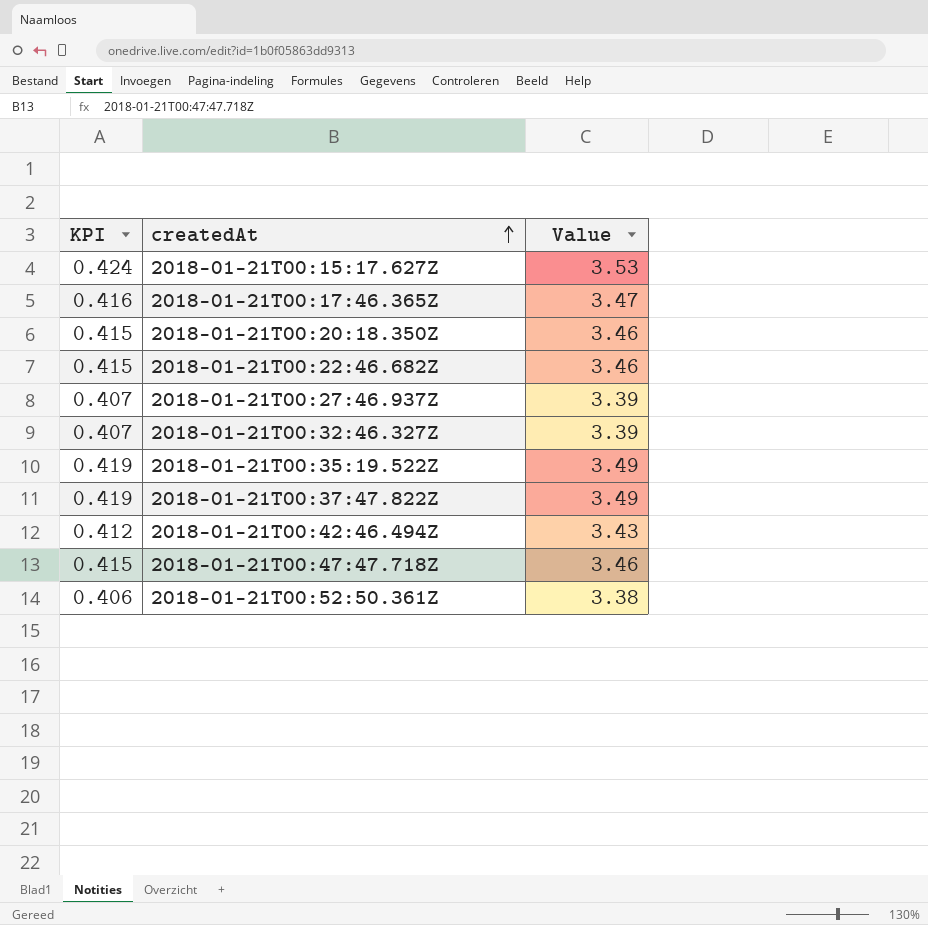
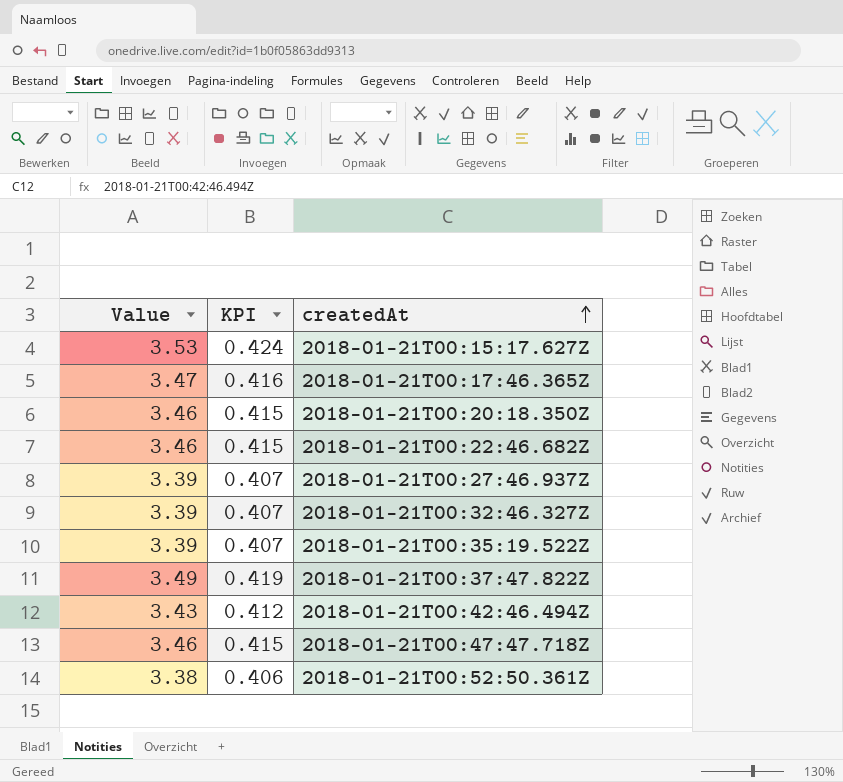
column Value | position: 3 -> 1
2018-01-21T00:35:19.522Z | Value: 3.49 -> 3.39
2018-01-21T00:35:19.522Z | KPI: 0.419 -> 0.407

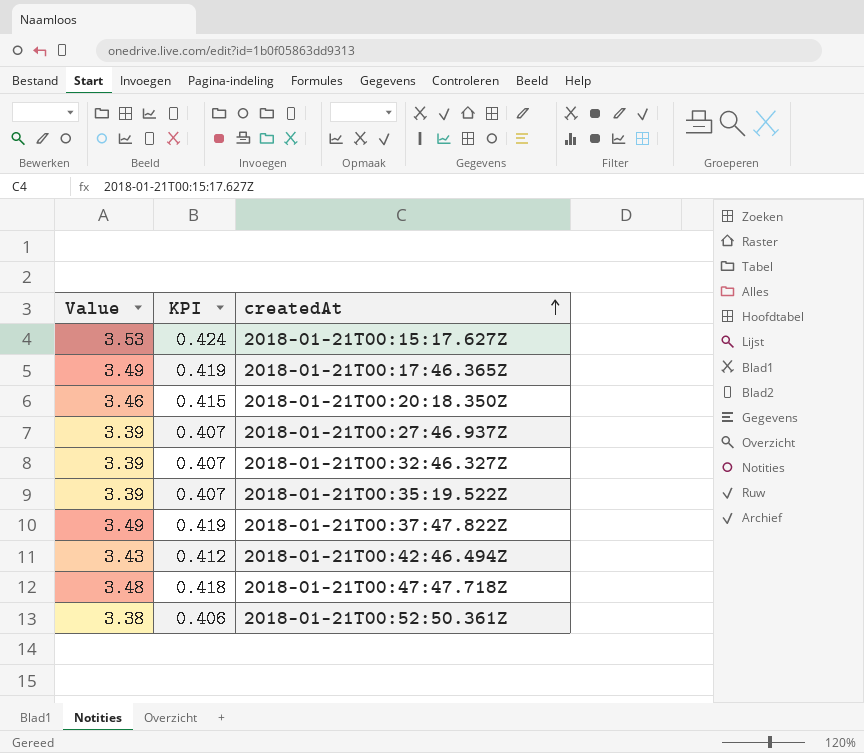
row 2018-01-21T00:22:46.682Z: 3.46 | 0.415 -> none
2018-01-21T00:17:46.365Z | Value: 3.47 -> 3.49
2018-01-21T00:17:46.365Z | KPI: 0.416 -> 0.419
2018-01-21T00:47:47.718Z | Value: 3.46 -> 3.48
2018-01-21T00:47:47.718Z | KPI: 0.415 -> 0.418

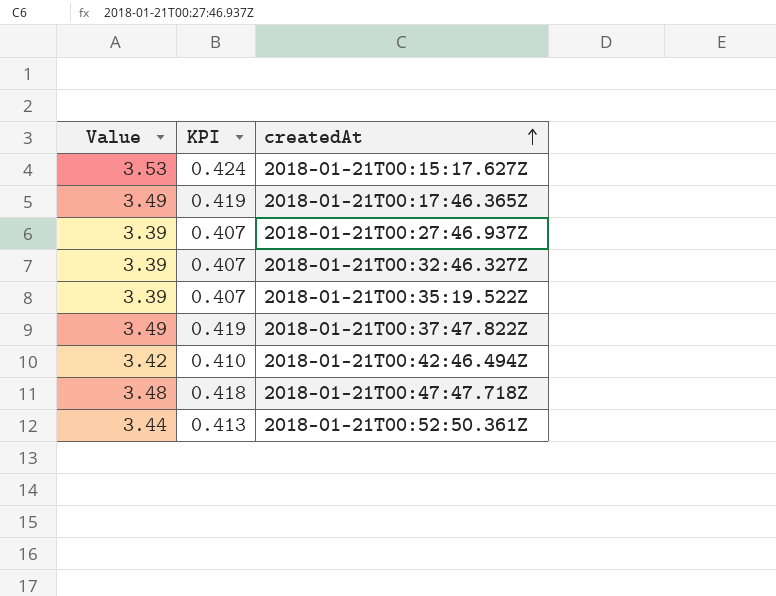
row 2018-01-21T00:20:18.350Z: 3.46 | 0.415 -> none
2018-01-21T00:42:46.494Z | Value: 3.43 -> 3.42
2018-01-21T00:42:46.494Z | KPI: 0.412 -> 0.410
2018-01-21T00:52:50.361Z | Value: 3.38 -> 3.44
2018-01-21T00:52:50.361Z | KPI: 0.406 -> 0.413

